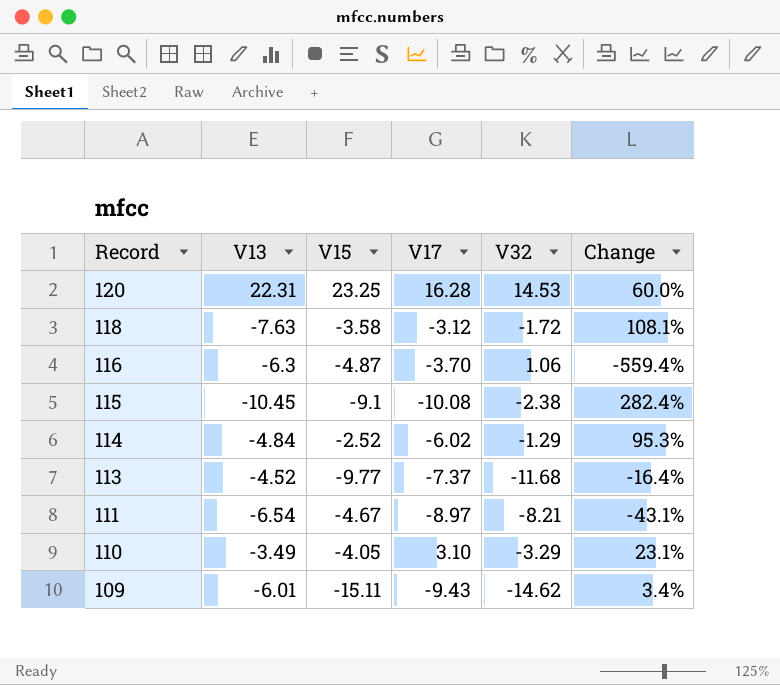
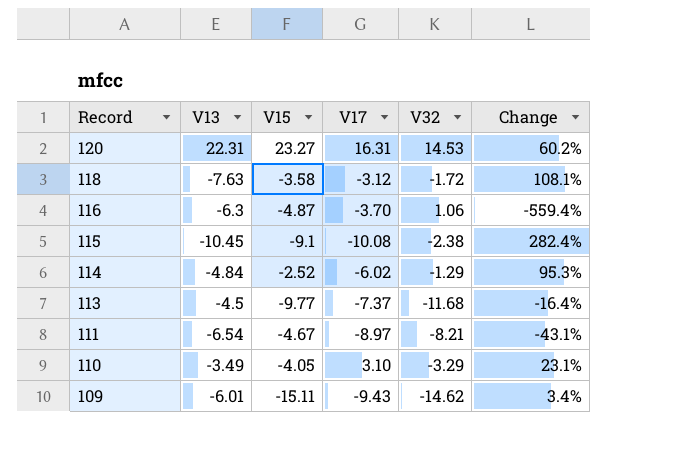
120 | V15: 23.25 -> 23.27
120 | V17: 16.28 -> 16.31
120 | Change: 60.0% -> 60.2%
113 | V13: -4.52 -> -4.5

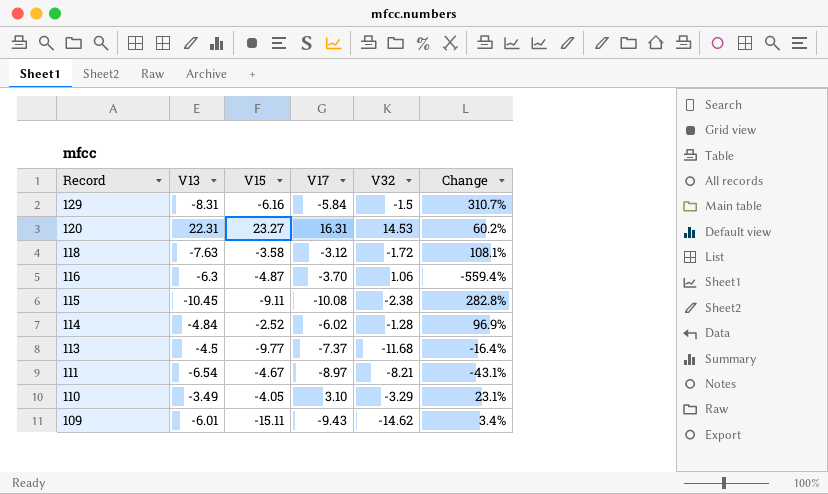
row 129: none -> -8.31 | -6.16 | -5.84 | -1.5 | 310.7%
115 | V15: -9.1 -> -9.11
115 | Change: 282.4% -> 282.8%
114 | V32: -1.29 -> -1.28
114 | Change: 95.3% -> 96.9%

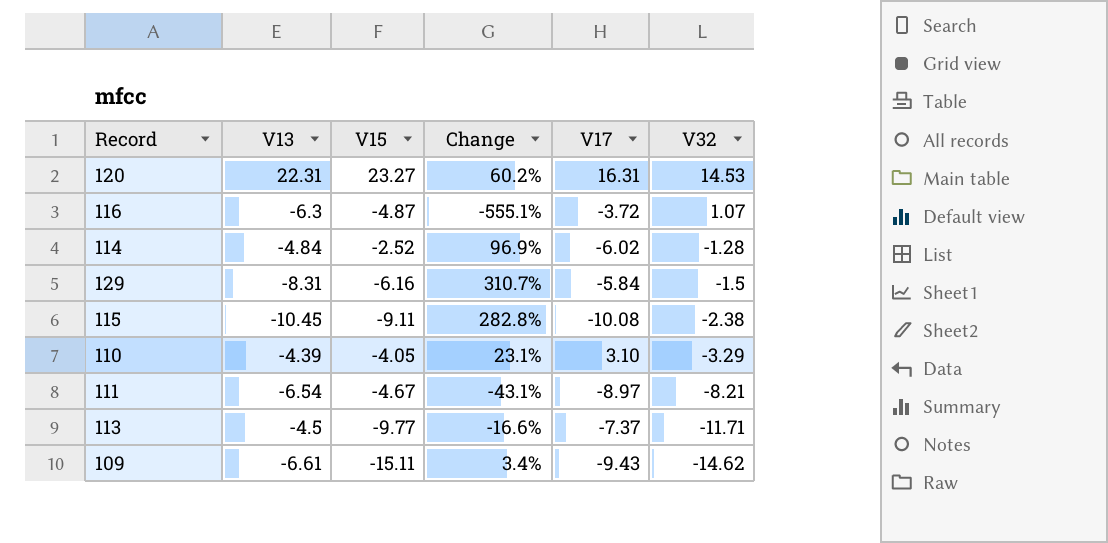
row order: Record descending -> V32 descending
column Change | position: 6 -> 4
row 118: -7.63 | -3.58 | -3.12 | -1.72 | 108.1% -> none
116 | Change: -559.4% -> -555.1%
116 | V17: -3.70 -> -3.72
116 | V32: 1.06 -> 1.07
110 | V13: -3.49 -> -4.39
113 | Change: -16.4% -> -16.6%
113 | V32: -11.68 -> -11.71
109 | V13: -6.01 -> -6.61

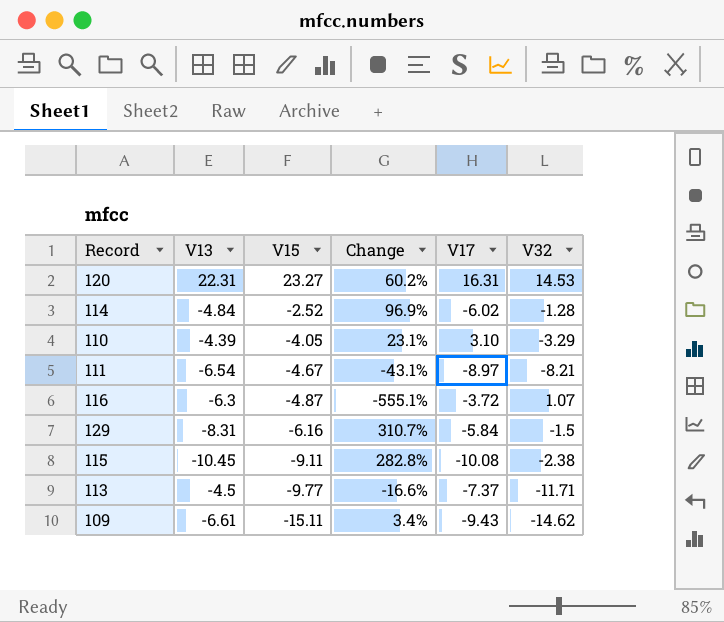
row order: V32 descending -> V15 descending

